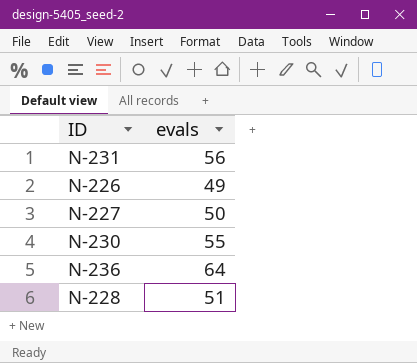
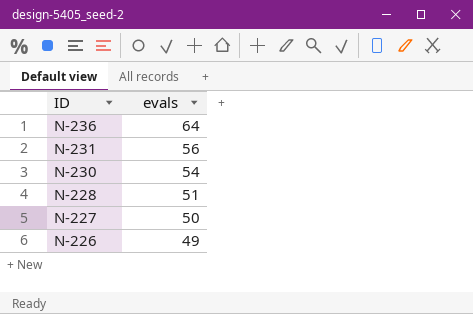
row order: none -> ID descending
N-230 | evals: 55 -> 54

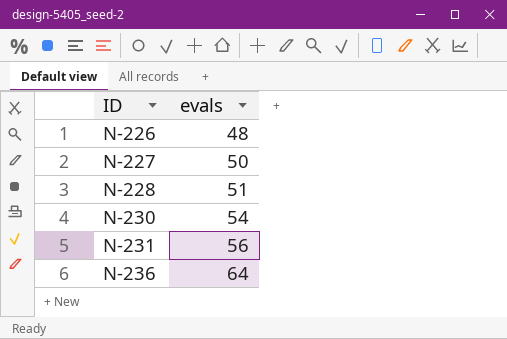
row order: ID descending -> ID ascending
N-226 | evals: 49 -> 48

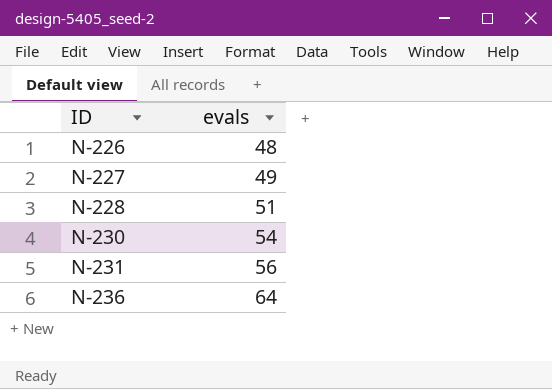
N-227 | evals: 50 -> 49

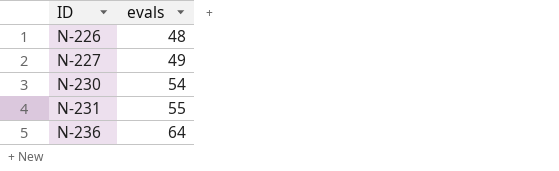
row N-228: 51 -> none
N-231 | evals: 56 -> 55

